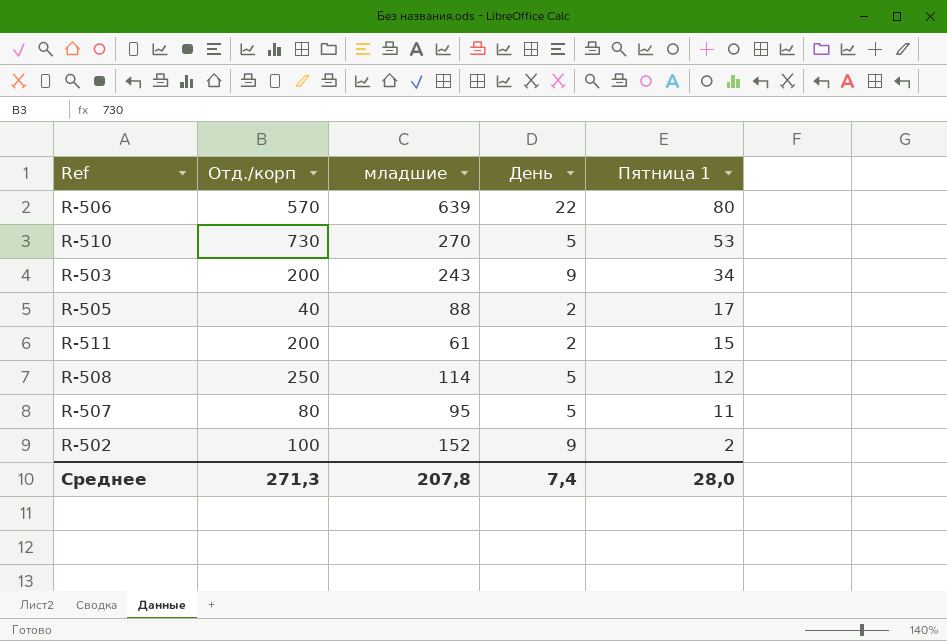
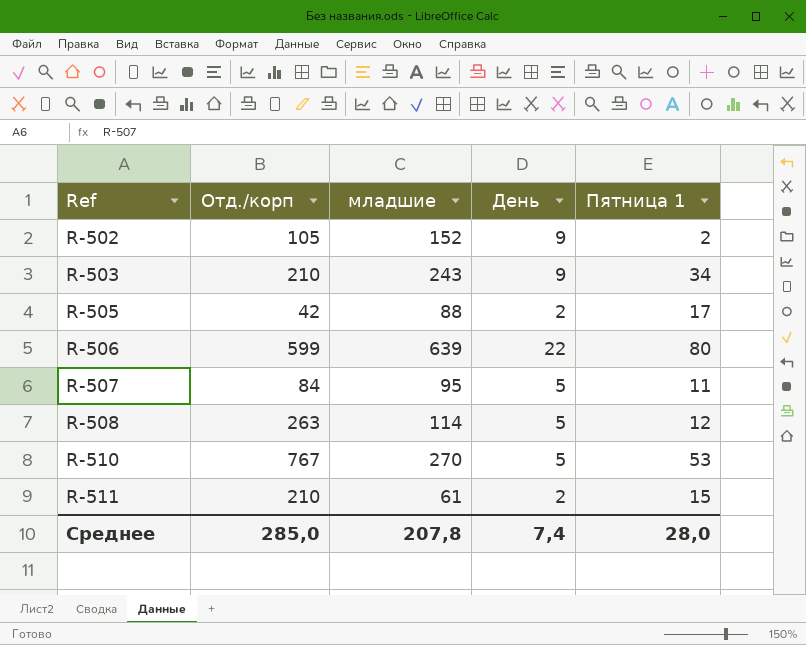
row order: Пятница 1 descending -> Ref ascending
R-502 | Отд./корп: 100 -> 105
R-503 | Отд./корп: 200 -> 210
R-505 | Отд./корп: 40 -> 42
R-506 | Отд./корп: 570 -> 599
R-507 | Отд./корп: 80 -> 84
R-508 | Отд./корп: 250 -> 263
R-510 | Отд./корп: 730 -> 767
R-511 | Отд./корп: 200 -> 210
Среднее | Отд./корп: 271,3 -> 285,0

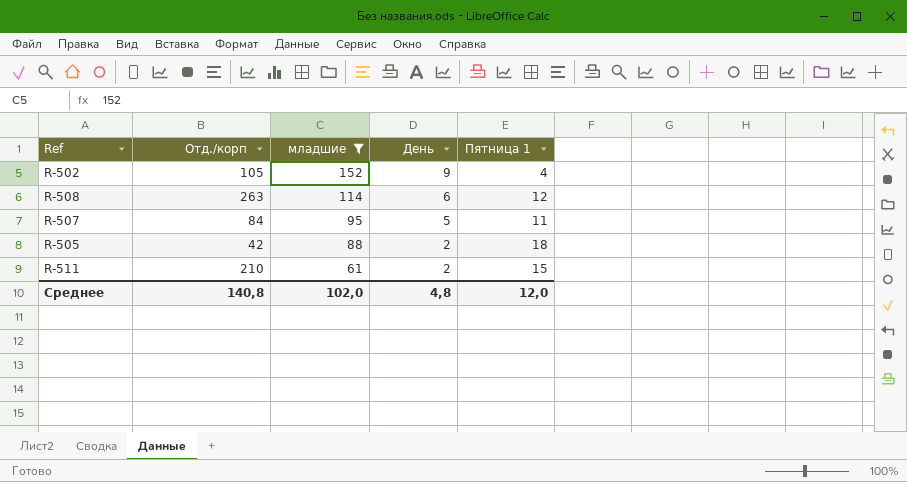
filter: none -> младшие <= 152
row order: Ref ascending -> младшие descending
R-502 | Пятница 1: 2 -> 4
R-508 | День: 5 -> 6
R-505 | Пятница 1: 17 -> 18
Среднее | Отд./корп: 285,0 -> 140,8
Среднее | младшие: 207,8 -> 102,0
Среднее | День: 7,4 -> 4,8
Среднее | Пятница 1: 28,0 -> 12,0

